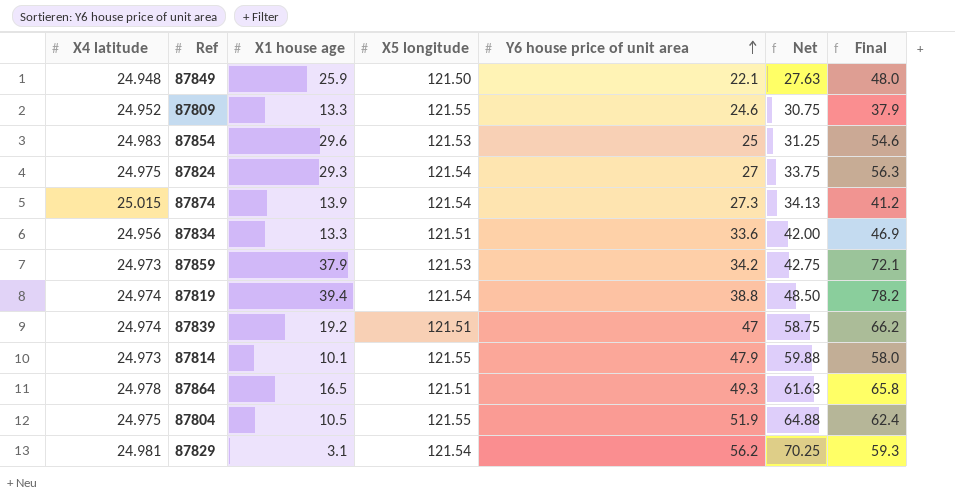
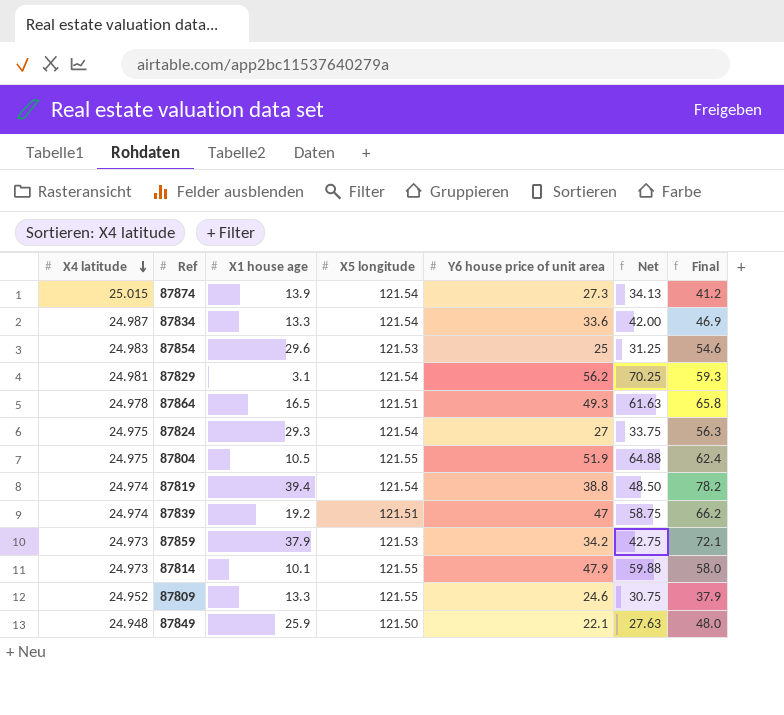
row order: Y6 house price of unit area ascending -> X4 latitude descending
87834 | X4 latitude: 24.956 -> 24.987
87834 | X5 longitude: 121.51 -> 121.54

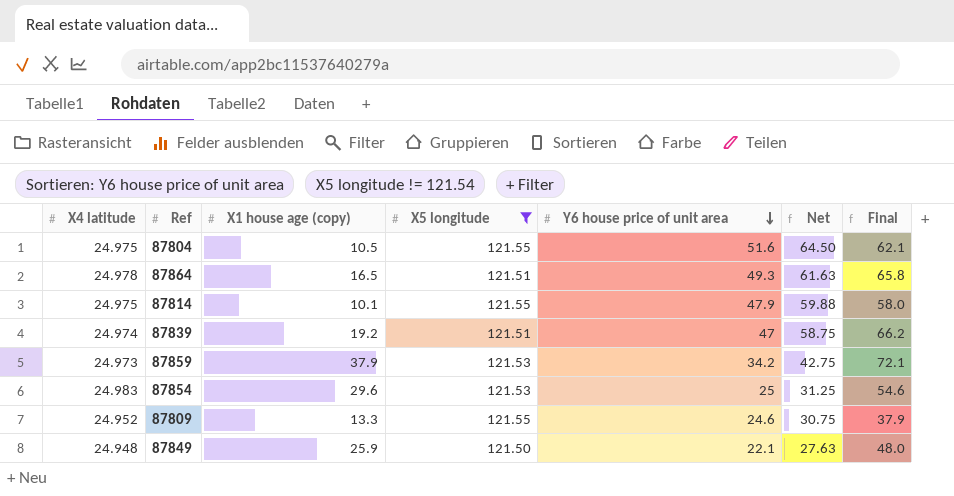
filter: none -> X5 longitude != 121.54
row order: X4 latitude descending -> Y6 house price of unit area descending
column name: X1 house age -> X1 house age (copy)
87804 | Y6 house price of unit area: 51.9 -> 51.6
87804 | Net: 64.88 -> 64.50
87804 | Final: 62.4 -> 62.1
87814 | X4 latitude: 24.973 -> 24.975

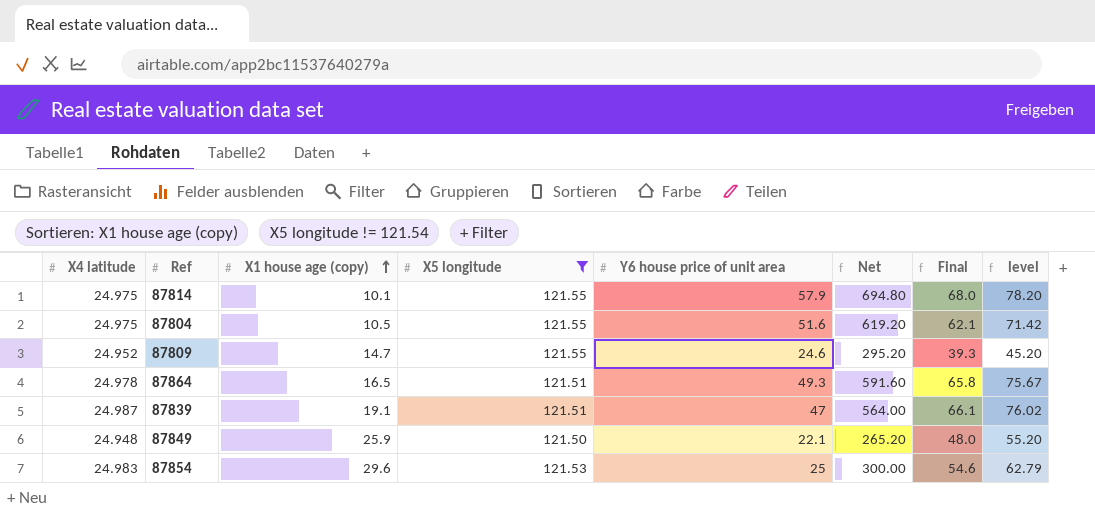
row order: Y6 house price of unit area descending -> X1 house age (copy) ascending
column Net | formula: [Y6 house price of unit area] * 1.25 -> [Y6 house price of unit area] * 12
column level | formula: none -> [Final] * 1.15
row 87859: 24.973 | 37.9 | 121.53 | 34.2 | 42.75 | 72.1 -> none
87814 | Y6 house price of unit area: 47.9 -> 57.9
87814 | Final: 58.0 -> 68.0
87809 | X1 house age (copy): 13.3 -> 14.7
87809 | Final: 37.9 -> 39.3
87839 | X4 latitude: 24.974 -> 24.987
87839 | X1 house age (copy): 19.2 -> 19.1
87839 | Final: 66.2 -> 66.1

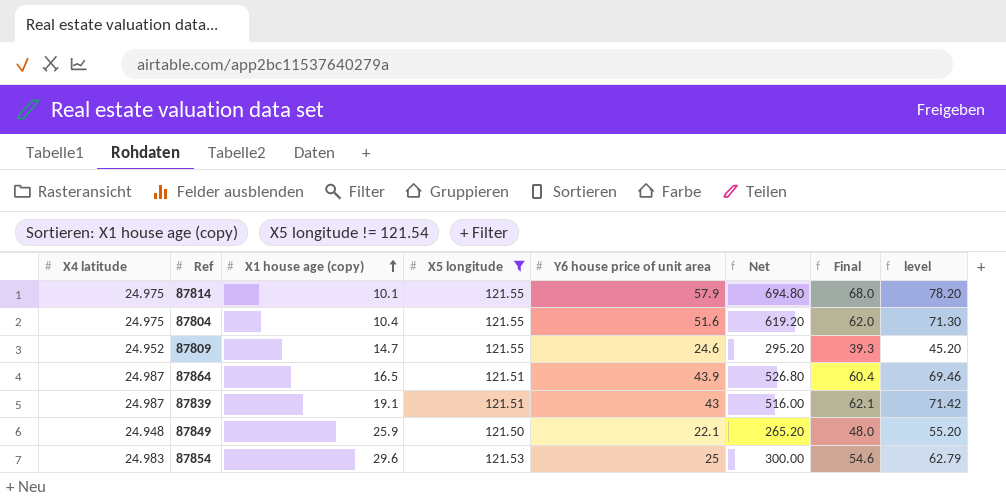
87804 | X1 house age (copy): 10.5 -> 10.4
87804 | Final: 62.1 -> 62.0
87804 | level: 71.42 -> 71.30
87864 | X4 latitude: 24.978 -> 24.987
87864 | Y6 house price of unit area: 49.3 -> 43.9
87864 | Net: 591.60 -> 526.80
87864 | Final: 65.8 -> 60.4
87864 | level: 75.67 -> 69.46
87839 | Y6 house price of unit area: 47 -> 43
87839 | Net: 564.00 -> 516.00
87839 | Final: 66.1 -> 62.1
87839 | level: 76.02 -> 71.42

